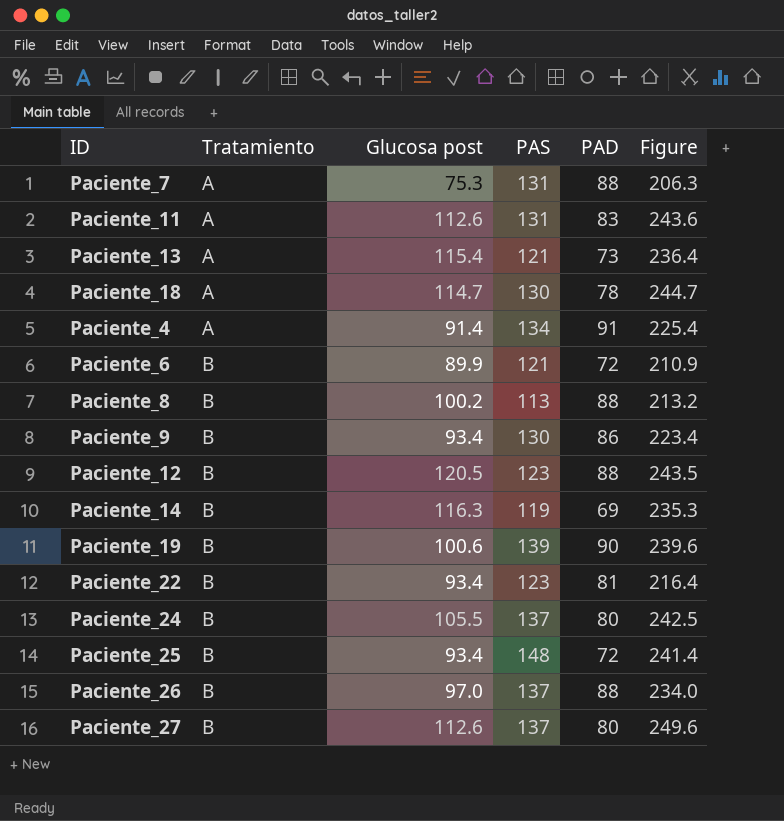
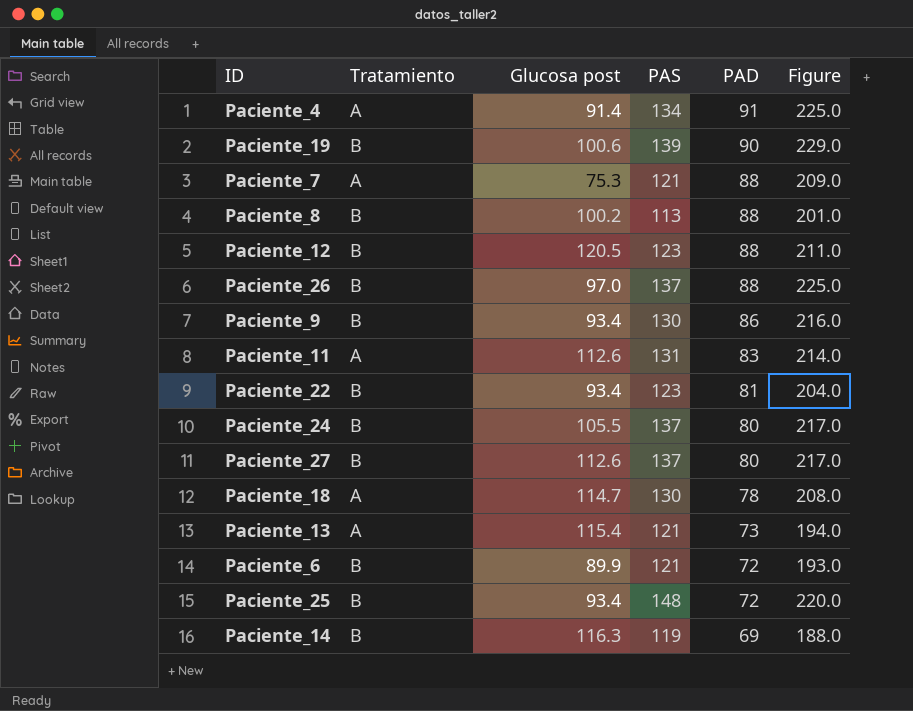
row order: Tratamiento ascending -> PAD descending
column Figure | formula: [Glucosa post] + [PAS] -> [PAS] + [PAD]
Paciente_7 | PAS: 131 -> 121

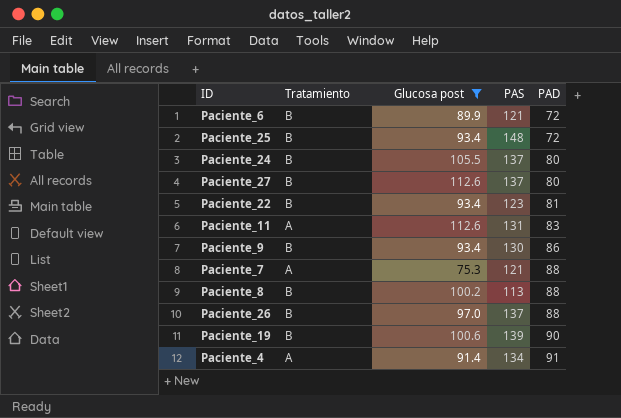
filter: none -> Glucosa post <= 112.6
row order: PAD descending -> PAD ascending
column Figure | formula: [PAS] + [PAD] -> none

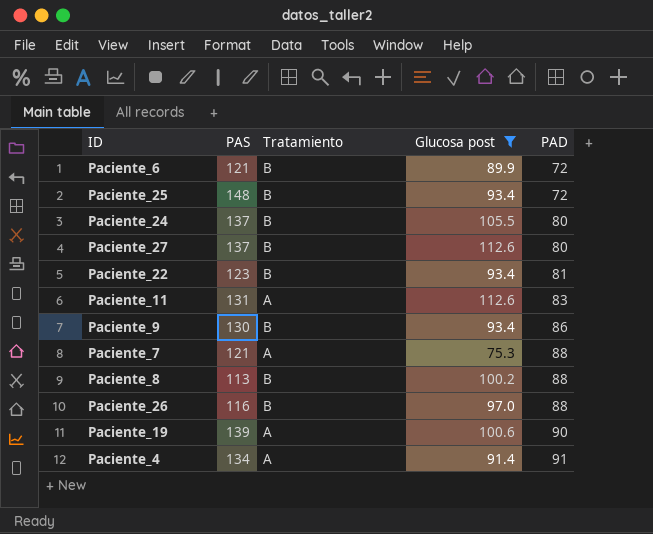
column PAS | position: 4 -> 2
Paciente_26 | PAS: 137 -> 116
Paciente_19 | Tratamiento: B -> A

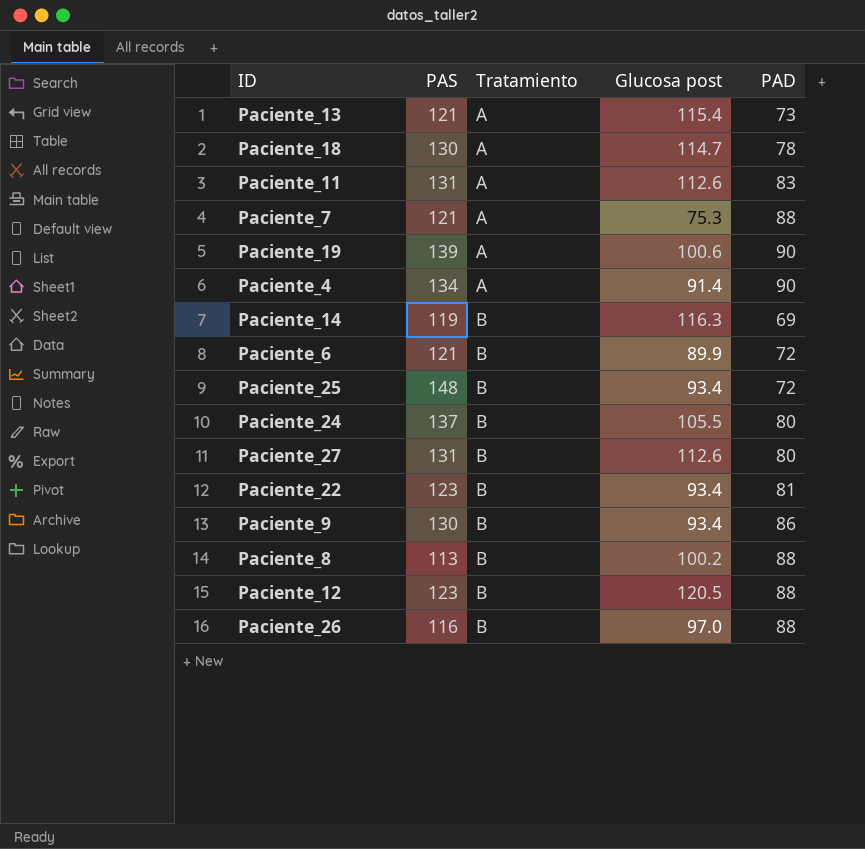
filter: Glucosa post <= 112.6 -> none
row order: PAD ascending -> Tratamiento ascending
Paciente_4 | PAD: 91 -> 90
Paciente_27 | PAS: 137 -> 131

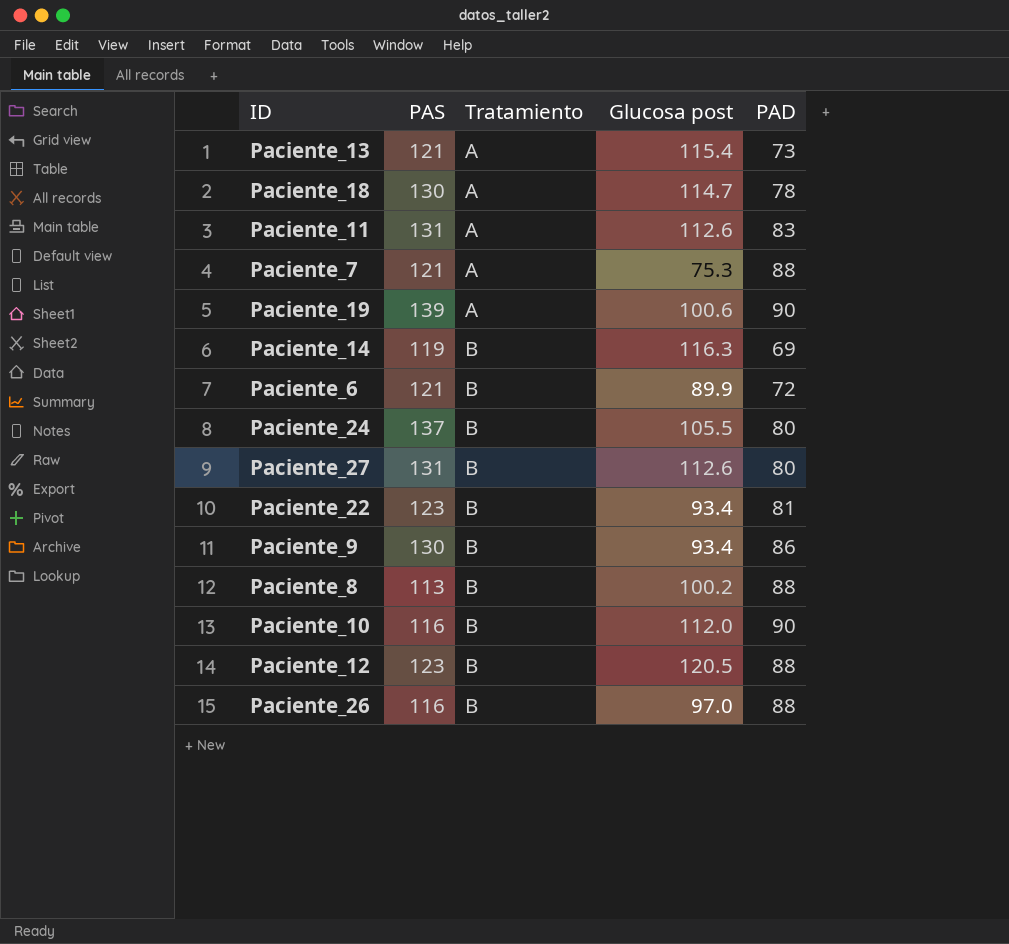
row Paciente_4: 134 | A | 91.4 | 90 -> none
row Paciente_25: 148 | B | 93.4 | 72 -> none
row Paciente_10: none -> 116 | B | 112.0 | 90

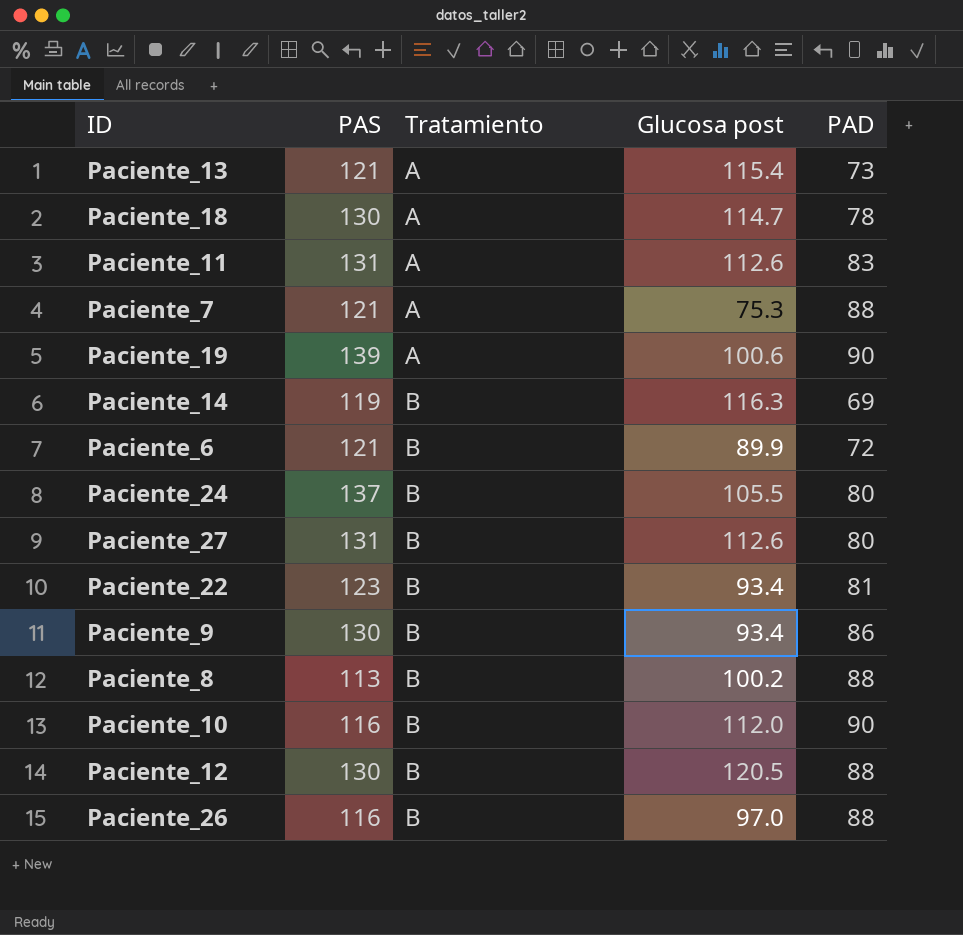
Paciente_12 | PAS: 123 -> 130

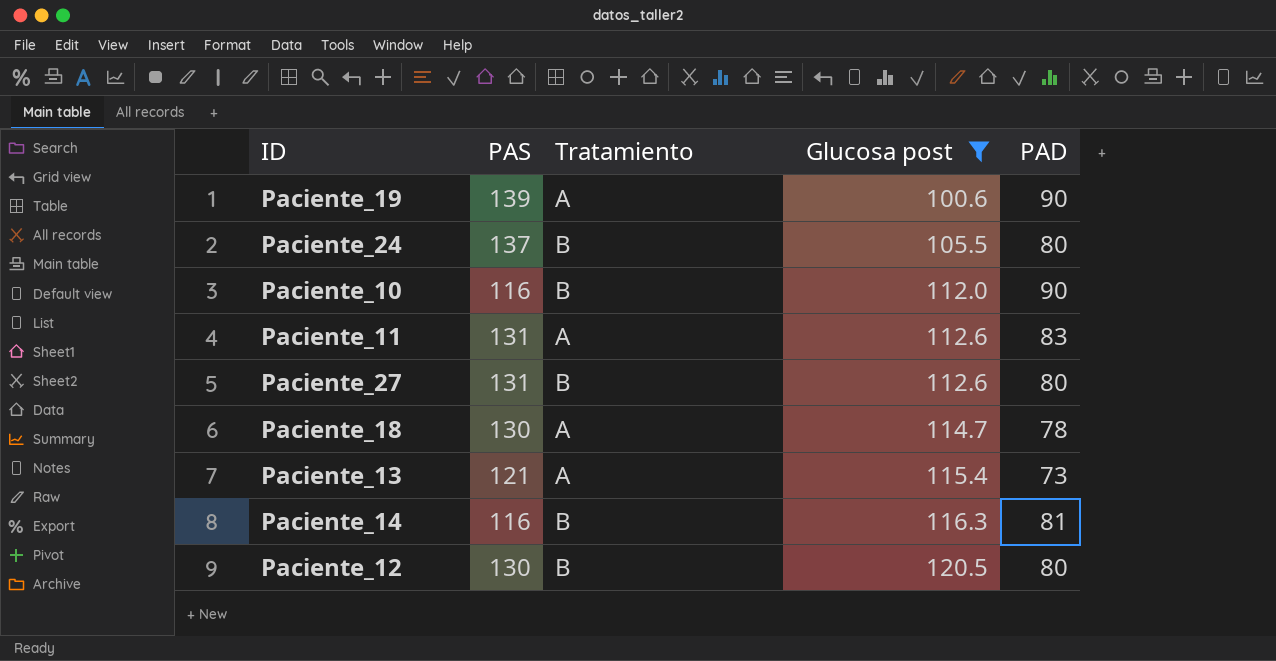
filter: none -> Glucosa post >= 100.6
row order: Tratamiento ascending -> Glucosa post ascending
Paciente_14 | PAS: 119 -> 116
Paciente_14 | PAD: 69 -> 81
Paciente_12 | PAD: 88 -> 80

